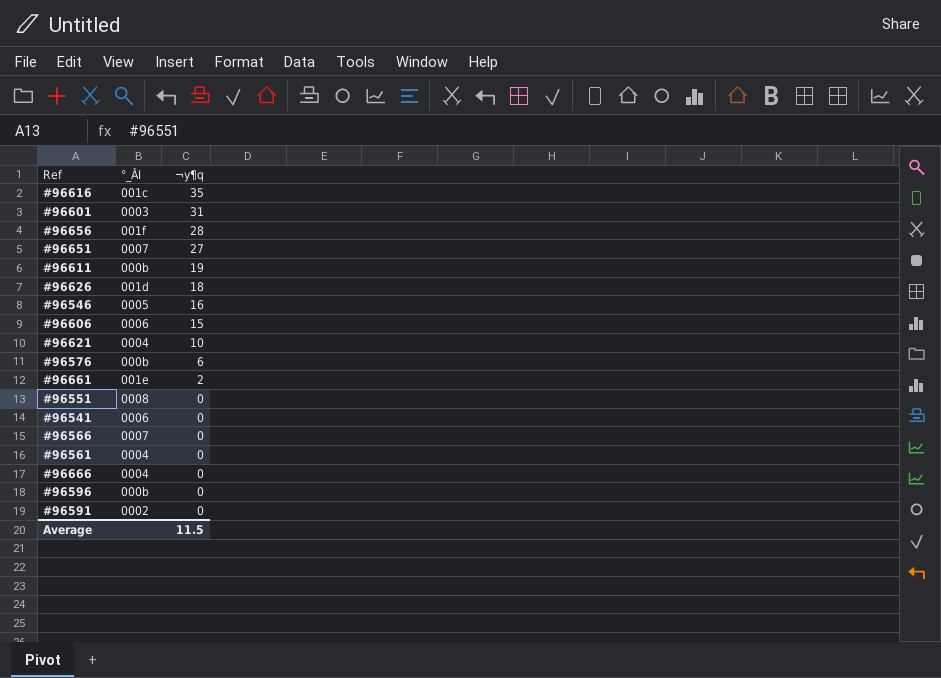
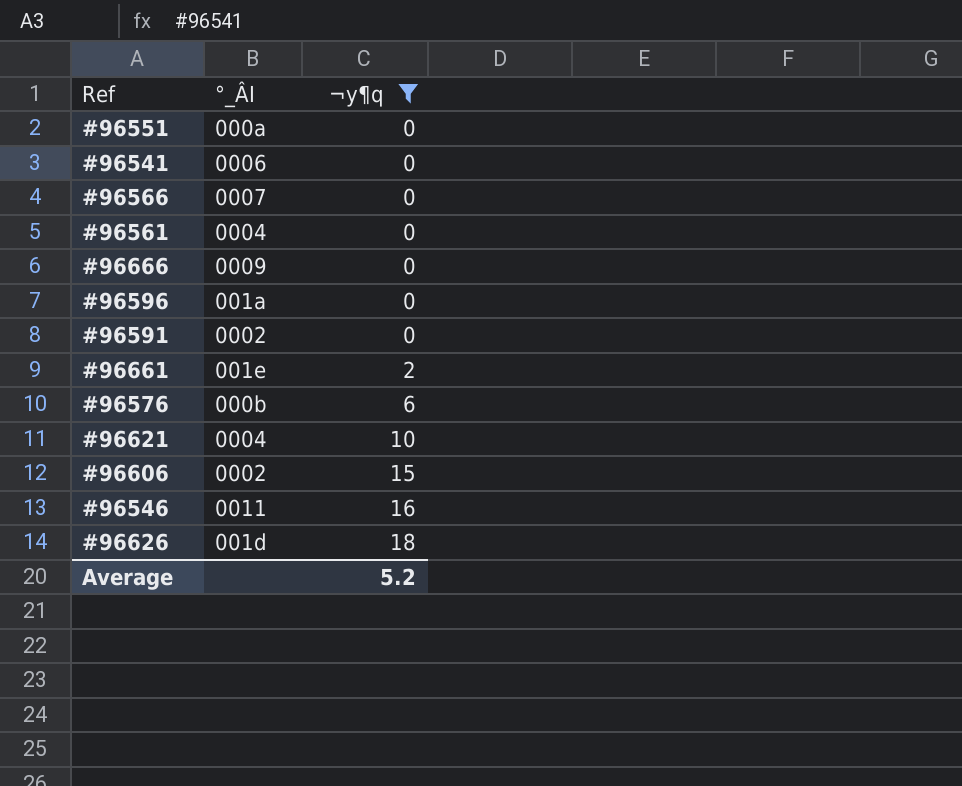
filter: none -> ¬y¶q <= 18
row order: ¬y¶q descending -> ¬y¶q ascending
#96551 | °_ÂI: 0008 -> 000a
#96666 | °_ÂI: 0004 -> 0009
#96596 | °_ÂI: 000b -> 001a
#96606 | °_ÂI: 0006 -> 0002
#96546 | °_ÂI: 0005 -> 0011
Average | ¬y¶q: 11.5 -> 5.2

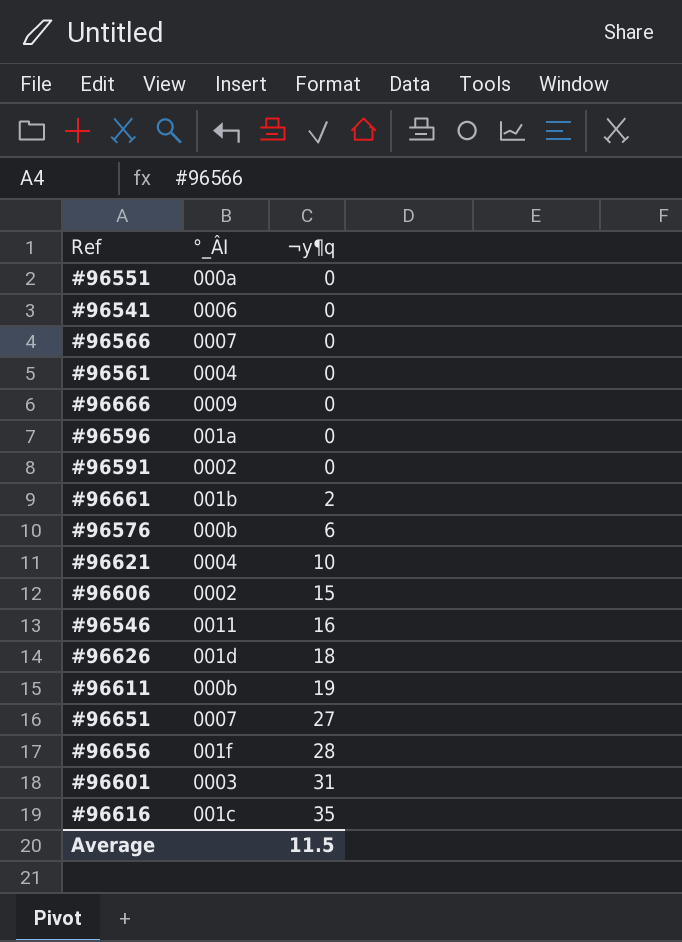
filter: ¬y¶q <= 18 -> none
#96661 | °_ÂI: 001e -> 001b
Average | ¬y¶q: 5.2 -> 11.5

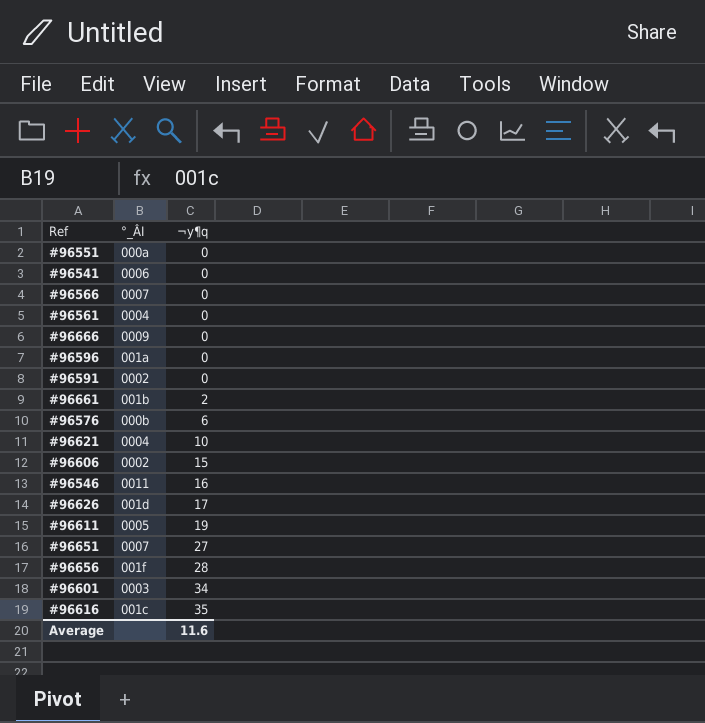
#96626 | ¬y¶q: 18 -> 17
#96611 | °_ÂI: 000b -> 0005
#96601 | ¬y¶q: 31 -> 34
Average | ¬y¶q: 11.5 -> 11.6

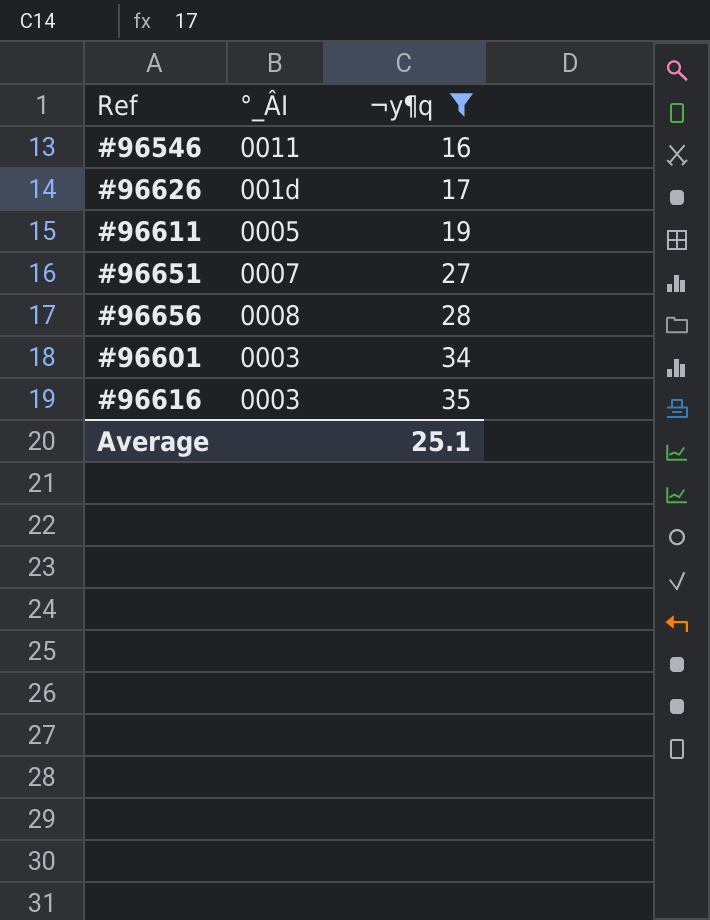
filter: none -> ¬y¶q >= 16
#96656 | °_ÂI: 001f -> 0008
#96616 | °_ÂI: 001c -> 0003
Average | ¬y¶q: 11.6 -> 25.1

